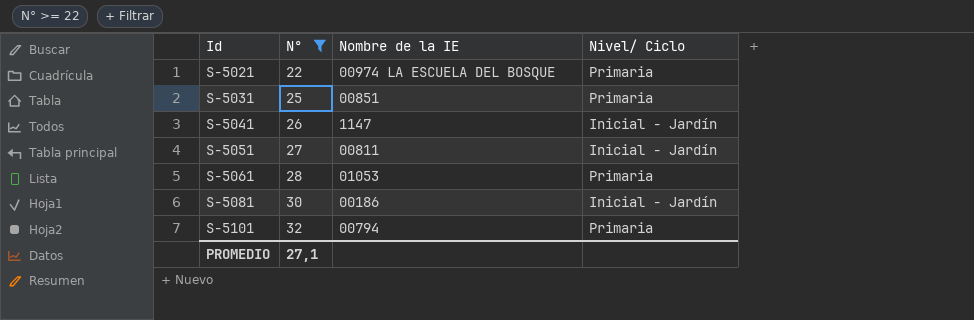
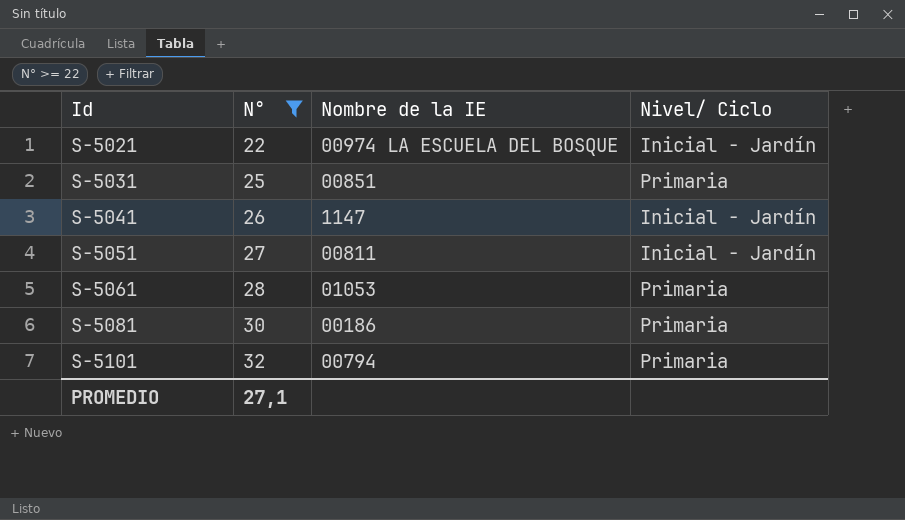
S-5021 | Nivel/ Ciclo: Primaria -> Inicial - Jardín
S-5081 | Nivel/ Ciclo: Inicial - Jardín -> Primaria

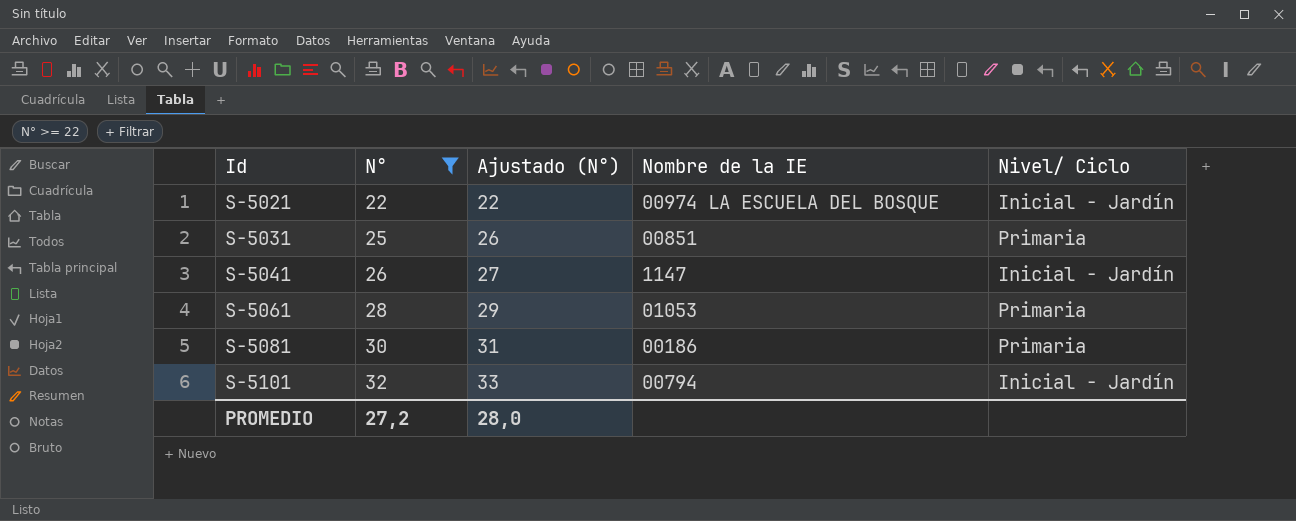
column Ajustado (N°) | formula: none -> [N°] * 1,02
row S-5051: 27 | 00811 | Inicial - Jardín -> none
S-5101 | Nivel/ Ciclo: Primaria -> Inicial - Jardín
PROMEDIO | N°: 27,1 -> 27,2

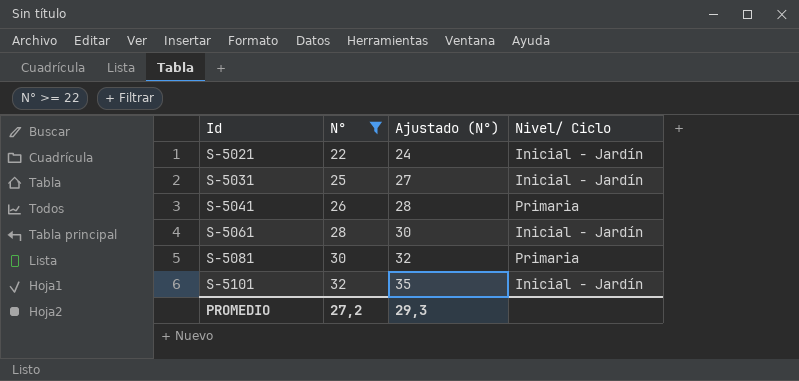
column Nombre de la IE | position: 4 -> none
column Ajustado (N°) | formula: [N°] * 1,02 -> [N°] * 1,08
S-5031 | Nivel/ Ciclo: Primaria -> Inicial - Jardín
S-5041 | Nivel/ Ciclo: Inicial - Jardín -> Primaria
S-5061 | Nivel/ Ciclo: Primaria -> Inicial - Jardín
PROMEDIO | Ajustado (N°): 28,0 -> 29,3

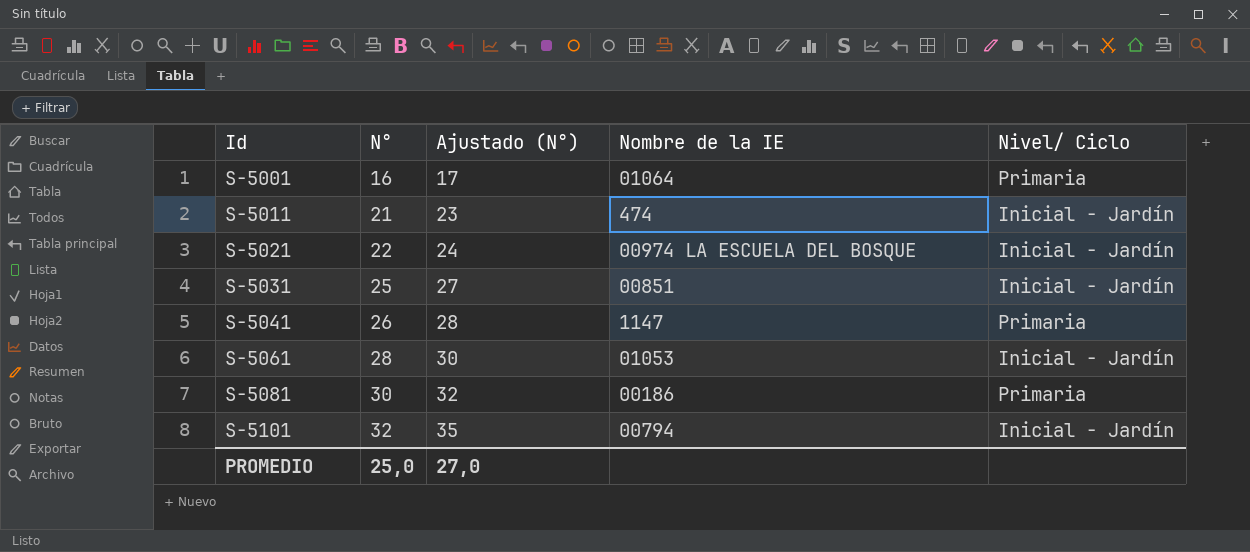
filter: N° >= 22 -> none
column Nombre de la IE | position: none -> 4
PROMEDIO | N°: 27,2 -> 25,0
PROMEDIO | Ajustado (N°): 29,3 -> 27,0

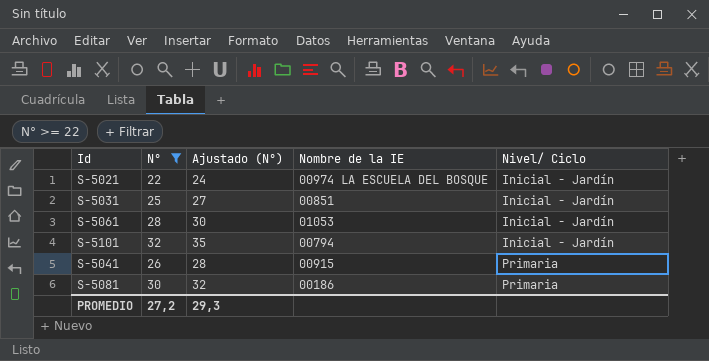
filter: none -> N° >= 22
row order: Id ascending -> Nivel/ Ciclo ascending
S-5041 | Nombre de la IE: 1147 -> 00915
PROMEDIO | N°: 25,0 -> 27,2
PROMEDIO | Ajustado (N°): 27,0 -> 29,3

